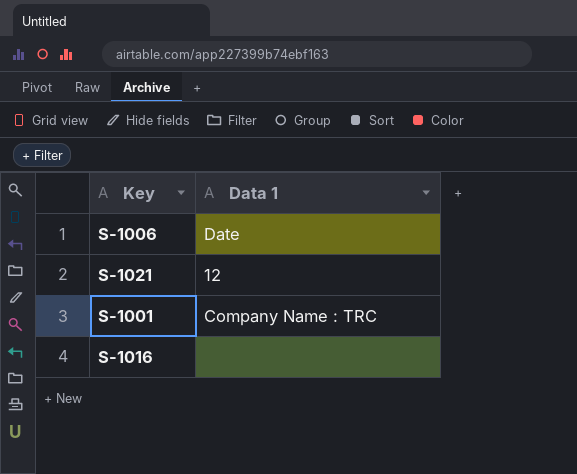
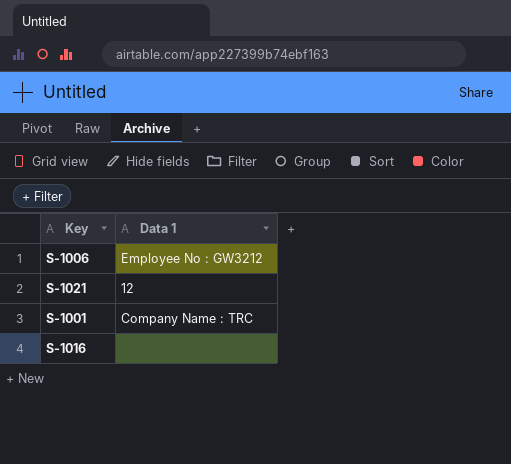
S-1006 | Data 1: Date -> Employee No : GW3212

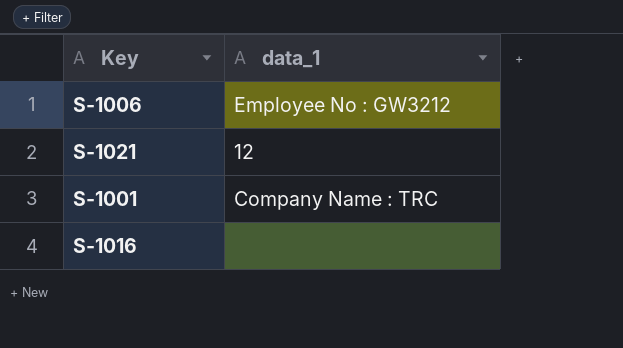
column name: Data 1 -> data_1

